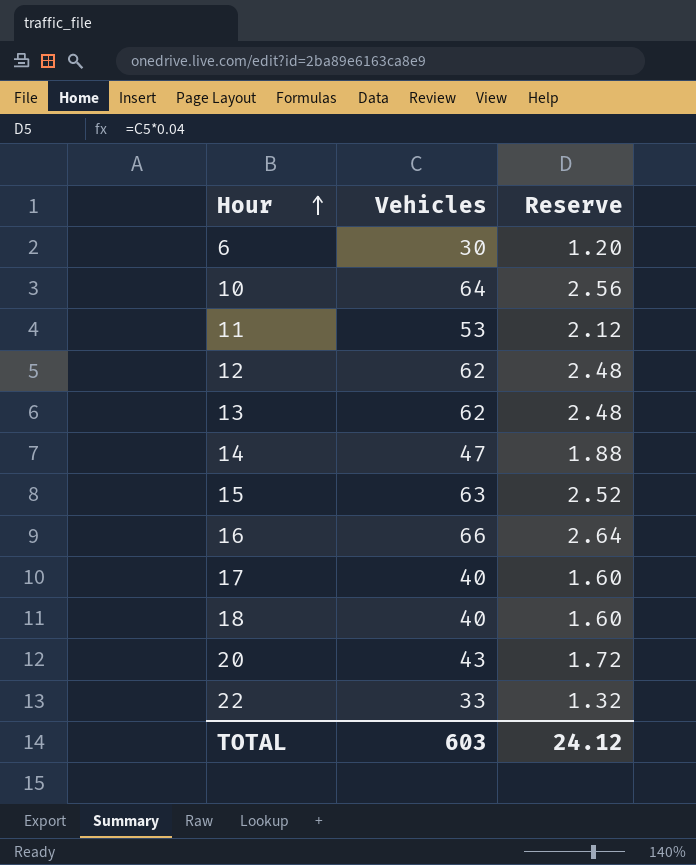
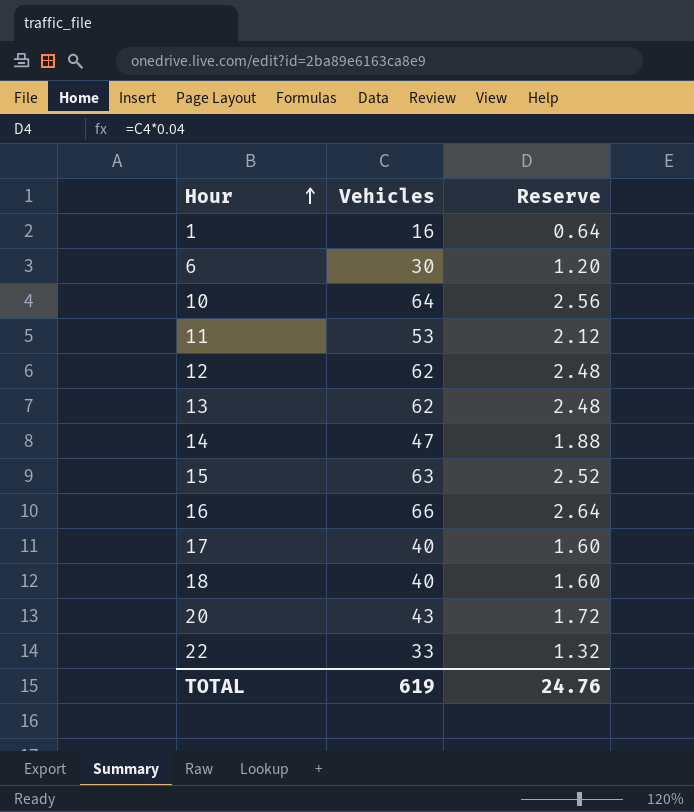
row 1: none -> 16 | 0.64
TOTAL | Vehicles: 603 -> 619
TOTAL | Reserve: 24.12 -> 24.76

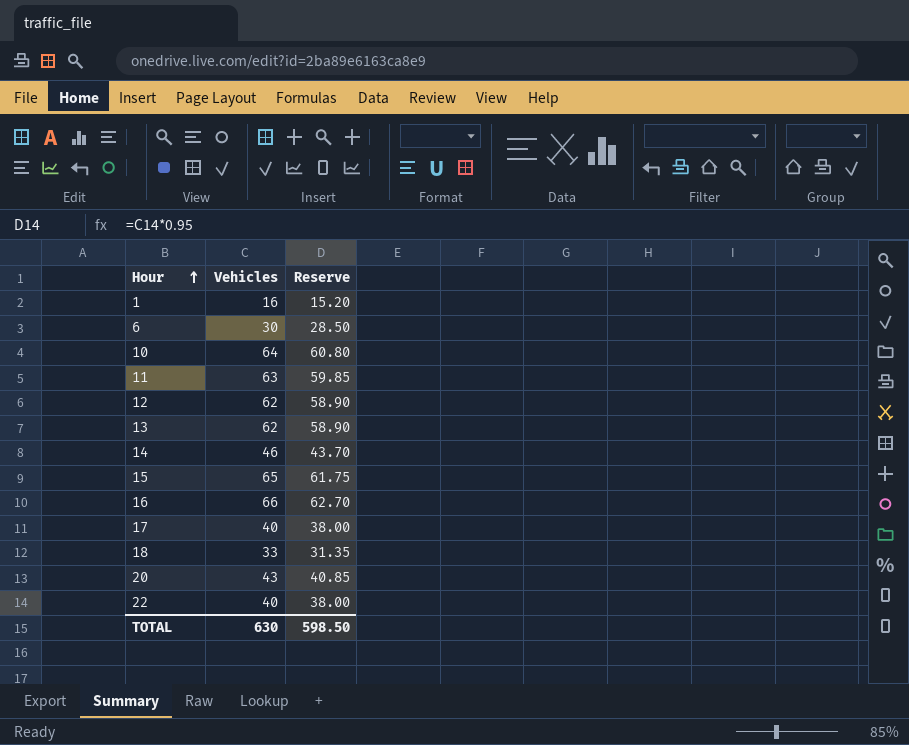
column Reserve | formula: [Vehicles] * 0.04 -> [Vehicles] * 0.95
11 | Vehicles: 53 -> 63
14 | Vehicles: 47 -> 46
15 | Vehicles: 63 -> 65
18 | Vehicles: 40 -> 33
22 | Vehicles: 33 -> 40
TOTAL | Vehicles: 619 -> 630
TOTAL | Reserve: 24.76 -> 598.50

